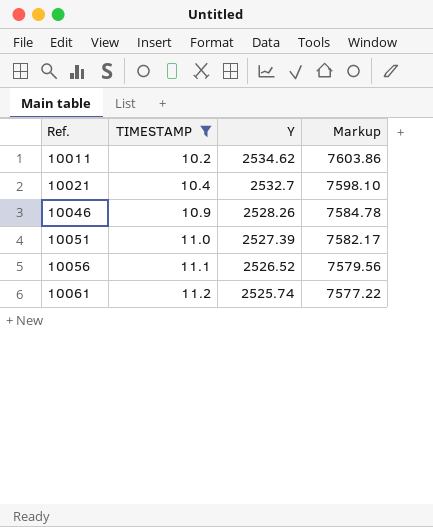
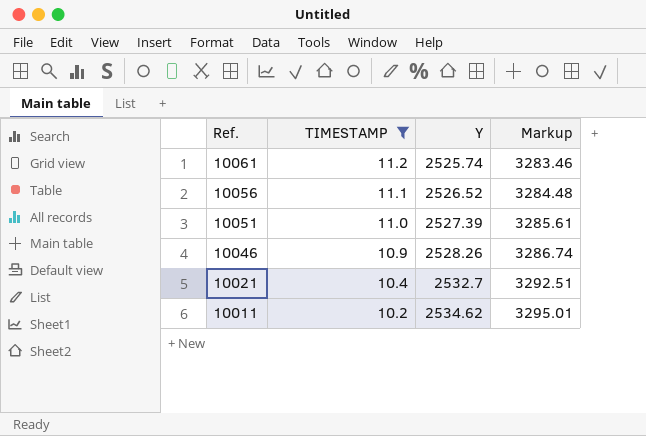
row order: Ref. ascending -> Ref. descending
column Markup | formula: [Y] * 3 -> [Y] * 1.3

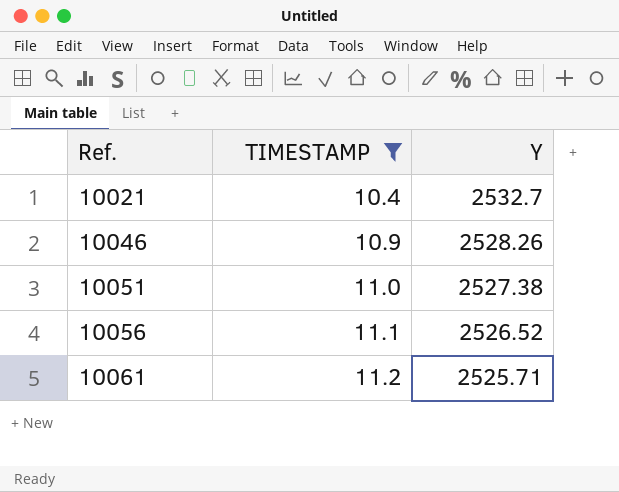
row order: Ref. descending -> Ref. ascending
column Markup | formula: [Y] * 1.3 -> none
row 10011: 10.2 | 2534.62 | 3295.01 -> none
10051 | Y: 2527.39 -> 2527.38
10061 | Y: 2525.74 -> 2525.71

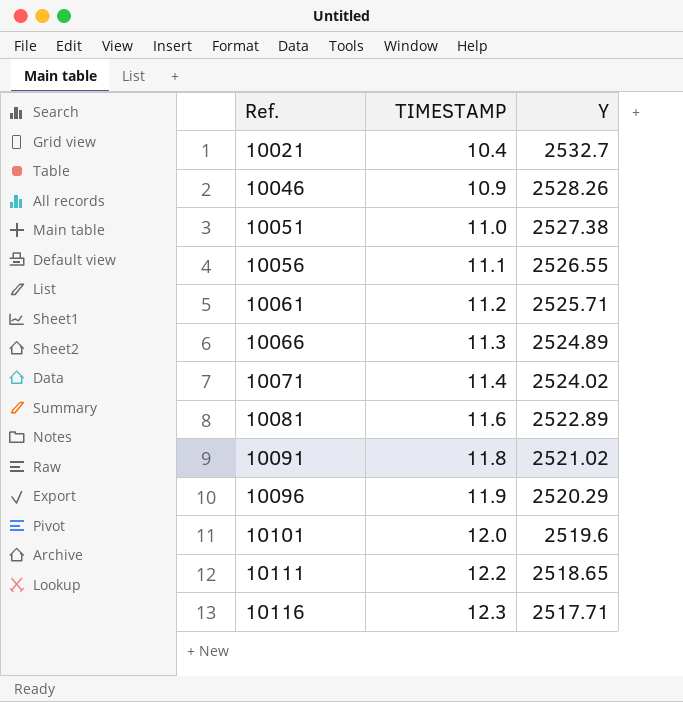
filter: TIMESTAMP <= 11.2 -> none
10056 | Y: 2526.52 -> 2526.55

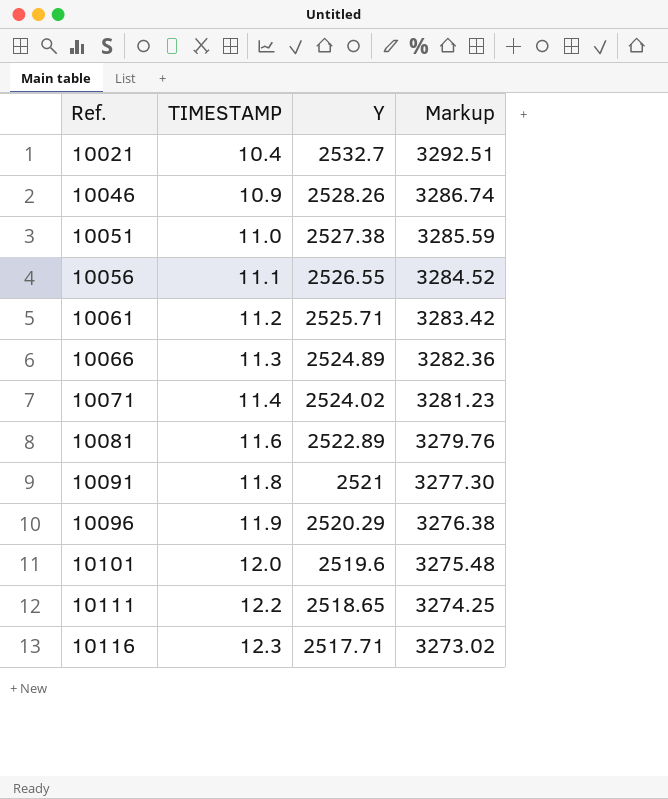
column Markup | formula: none -> [Y] * 1.3
10091 | Y: 2521.02 -> 2521

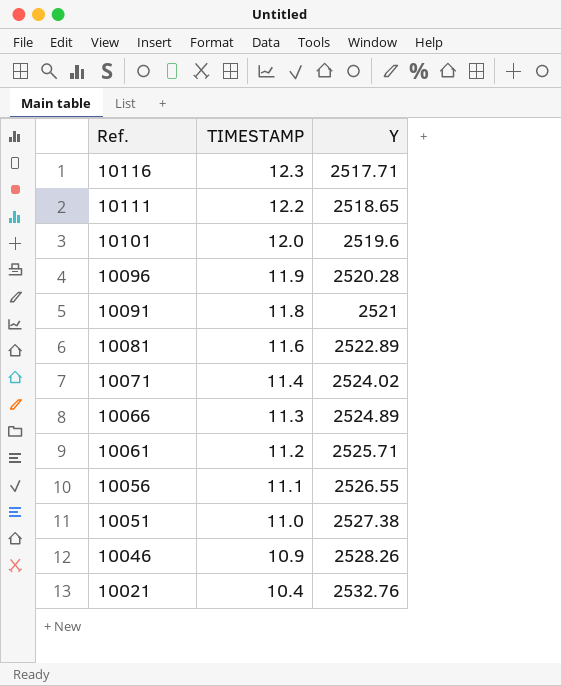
row order: Ref. ascending -> Ref. descending
column Markup | formula: [Y] * 1.3 -> none
10096 | Y: 2520.29 -> 2520.28
10021 | Y: 2532.7 -> 2532.76

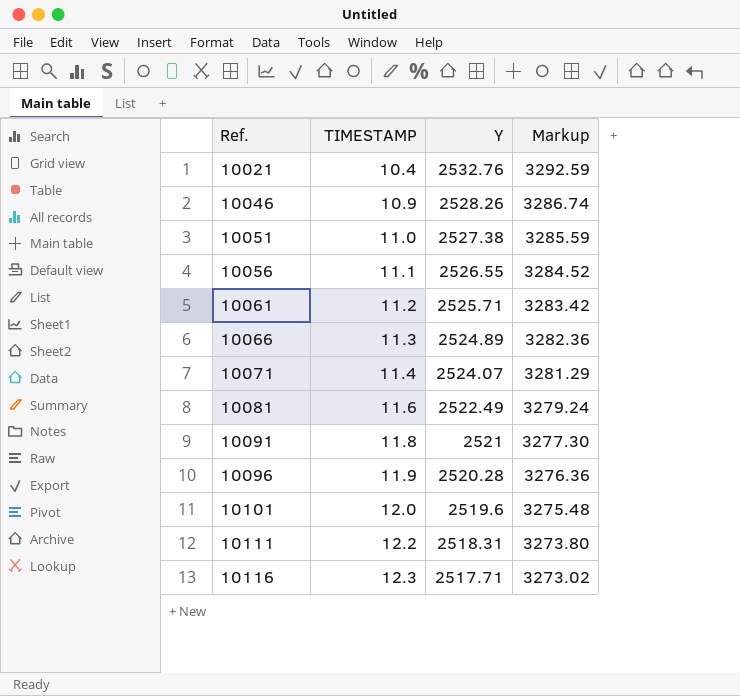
row order: Ref. descending -> Ref. ascending
column Markup | formula: none -> [Y] * 1.3
10071 | Y: 2524.02 -> 2524.07
10081 | Y: 2522.89 -> 2522.49
10111 | Y: 2518.65 -> 2518.31

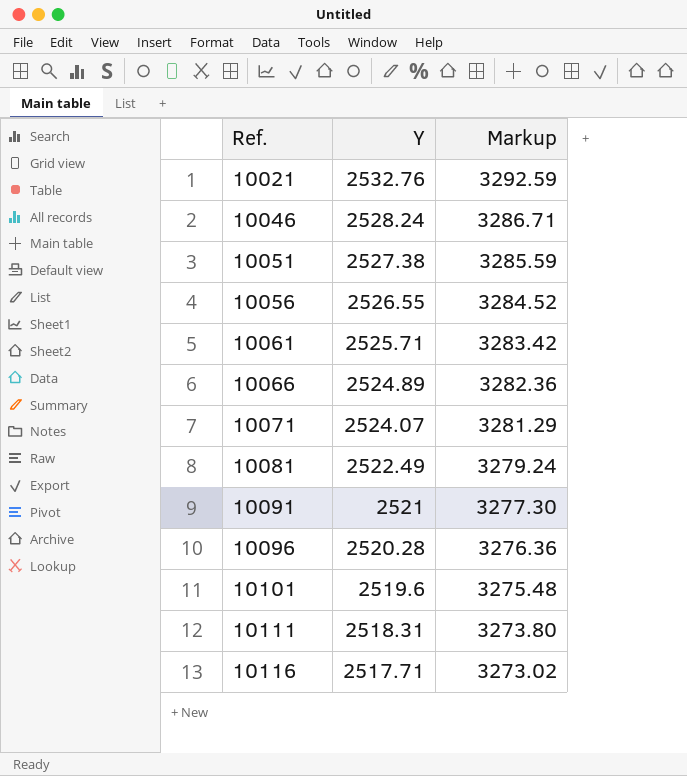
column TIMESTAMP | position: 2 -> none
10046 | Y: 2528.26 -> 2528.24
10046 | Markup: 3286.74 -> 3286.71

